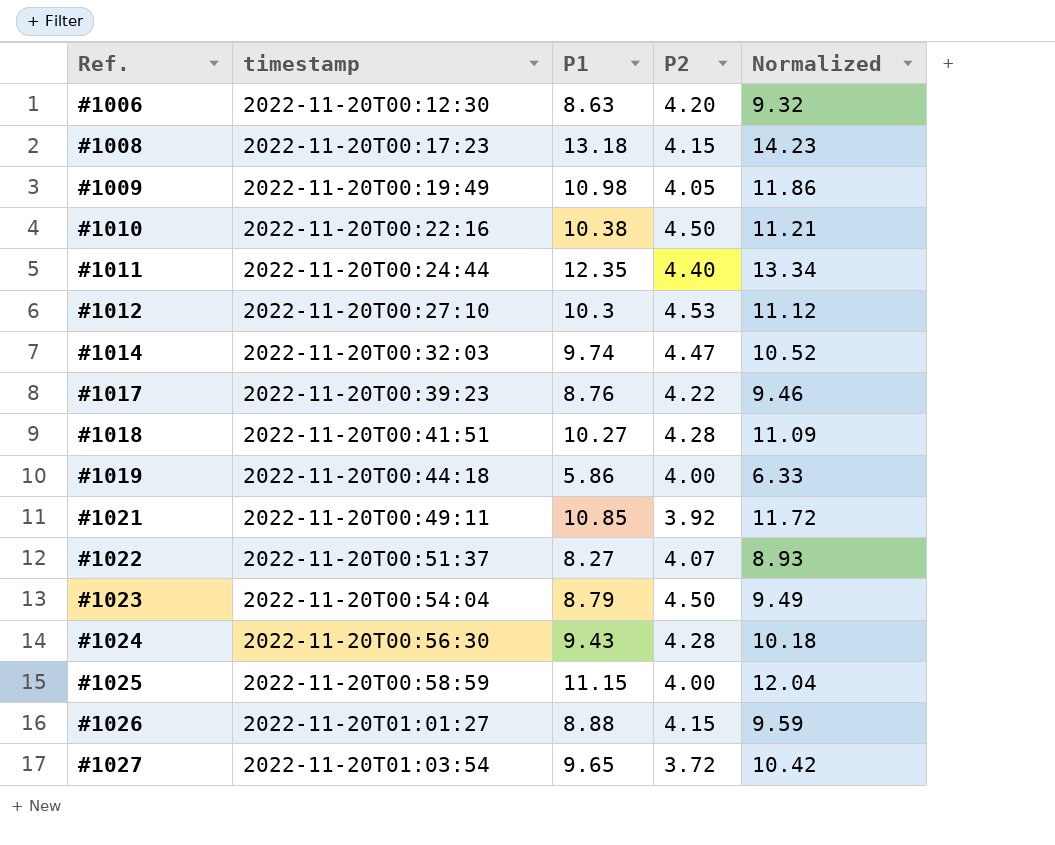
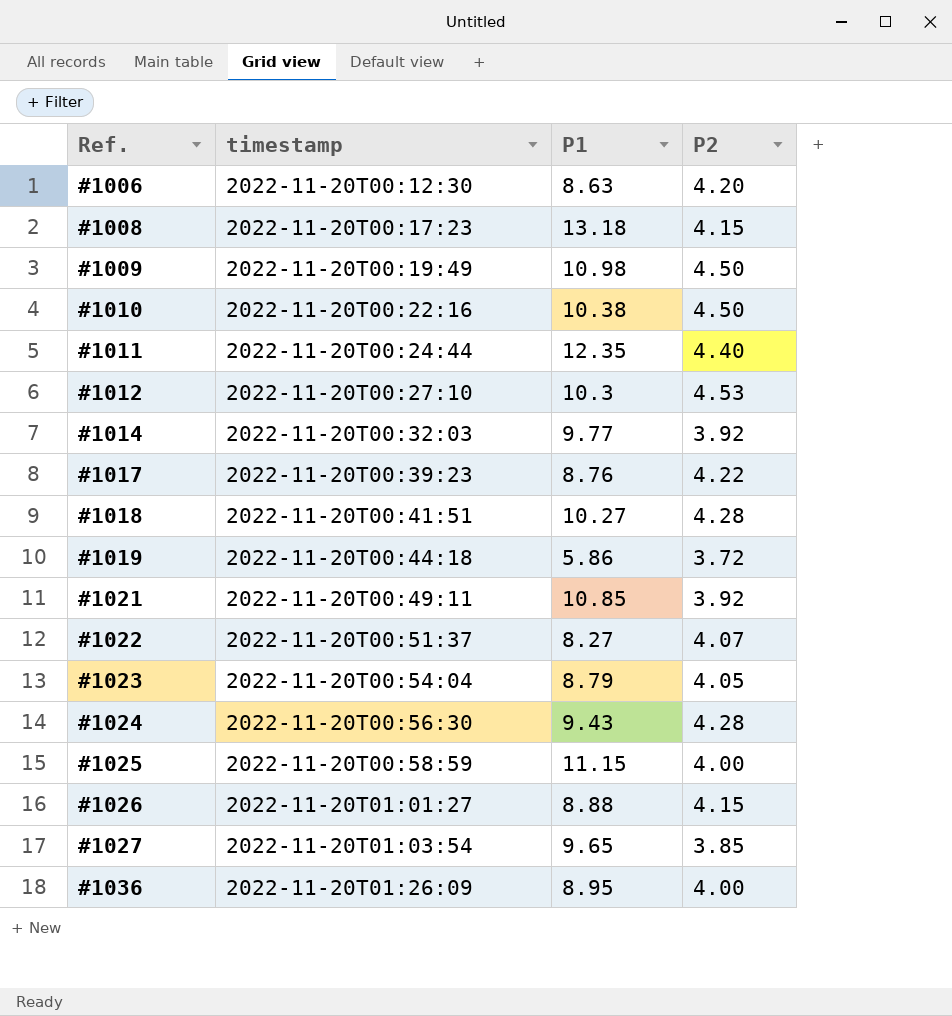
column Normalized | formula: [P1] * 1.08 -> none
#1009 | P2: 4.05 -> 4.50
#1014 | P1: 9.74 -> 9.77
#1014 | P2: 4.47 -> 3.92
#1019 | P2: 4.00 -> 3.72
#1023 | P2: 4.50 -> 4.05
#1027 | P2: 3.72 -> 3.85
row #1036: none -> 2022-11-20T01:26:09 | 8.95 | 4.00

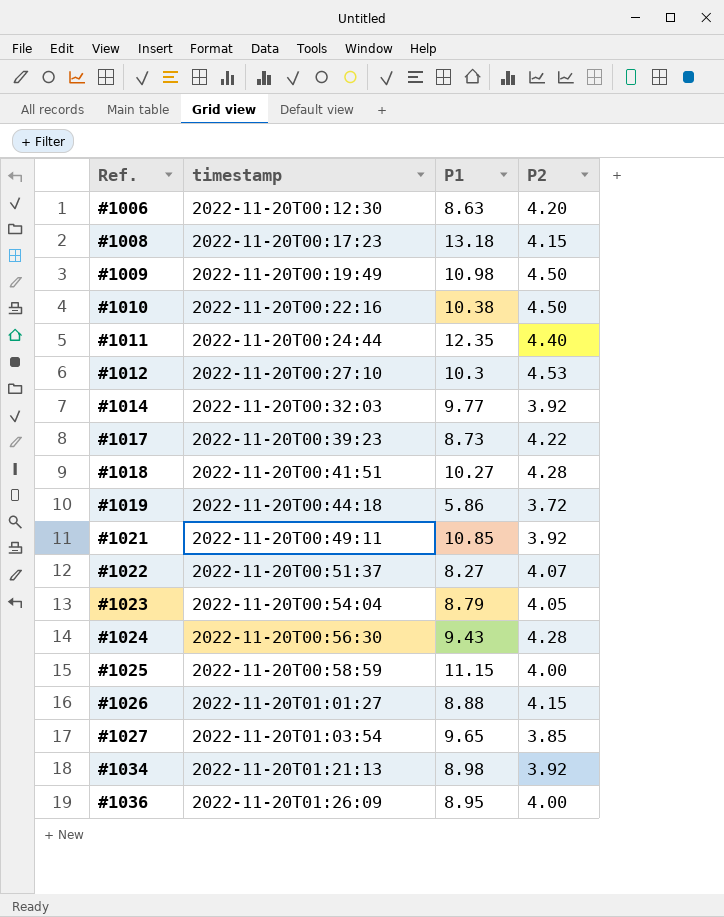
#1017 | P1: 8.76 -> 8.73
row #1034: none -> 2022-11-20T01:21:13 | 8.98 | 3.92

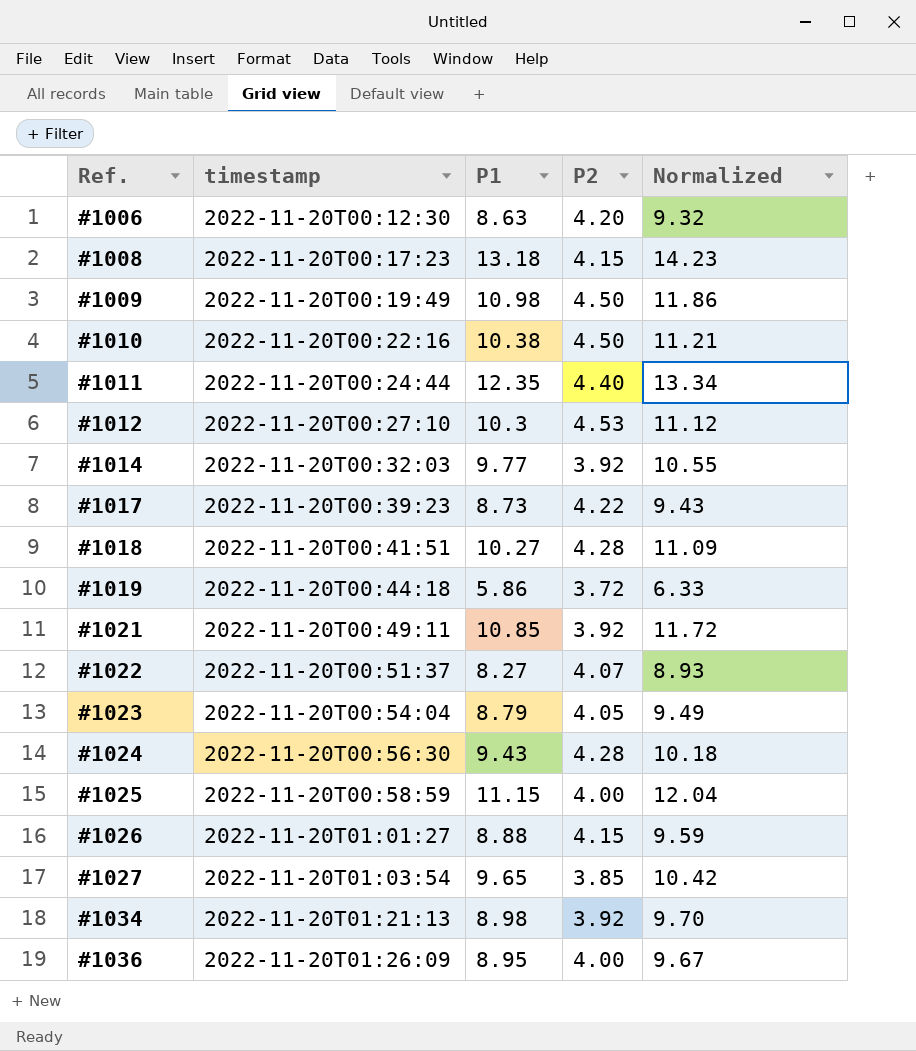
column Normalized | formula: none -> [P1] * 1.08

